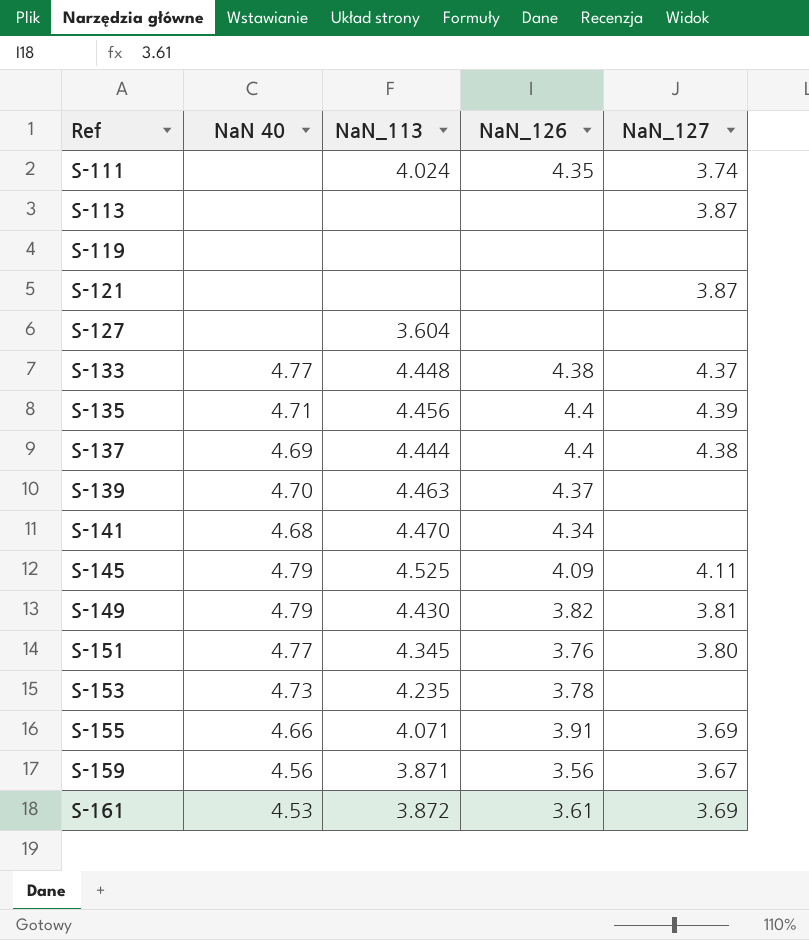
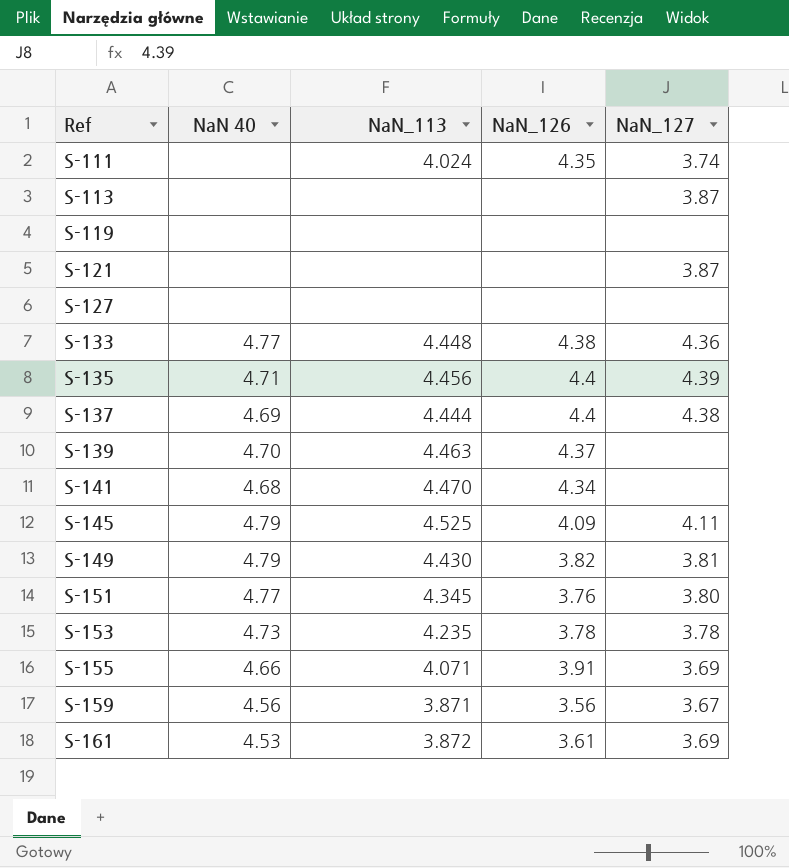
S-127 | NaN_113: 3.604 -> none
S-133 | NaN_127: 4.37 -> 4.36
S-153 | NaN_127: none -> 3.78

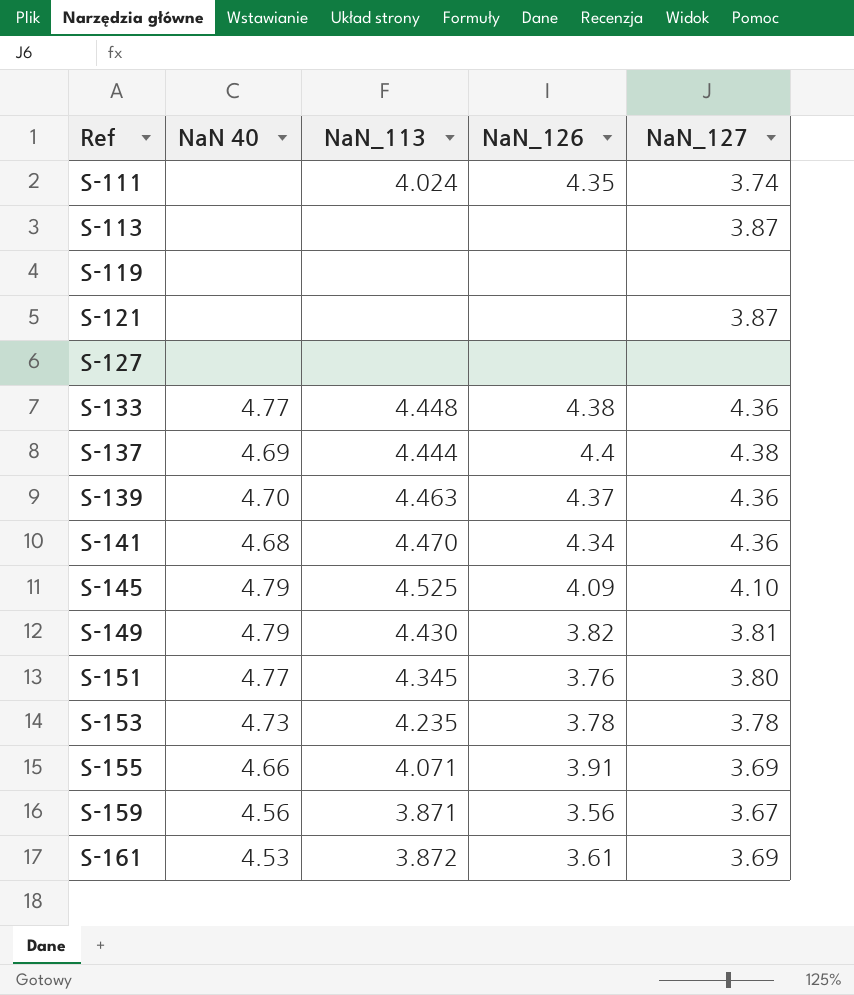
row S-135: 4.71 | 4.456 | 4.4 | 4.39 -> none
S-139 | NaN_127: none -> 4.36
S-141 | NaN_127: none -> 4.36
S-145 | NaN_127: 4.11 -> 4.10

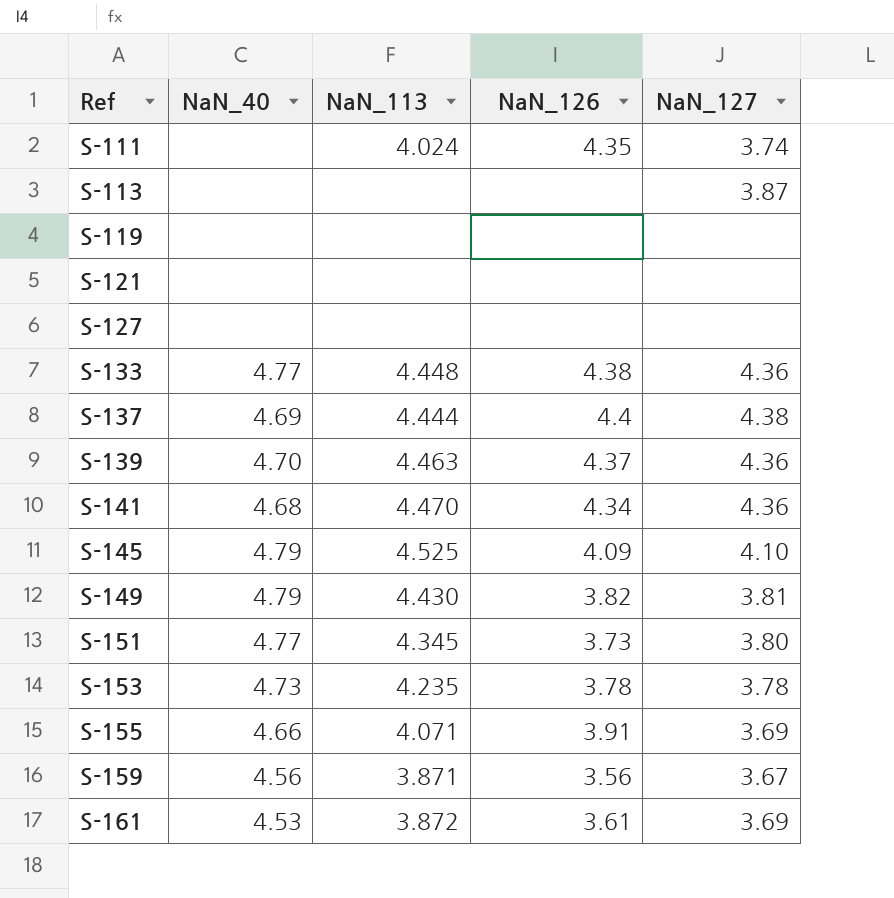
column name: NaN 40 -> NaN_40
S-121 | NaN_127: 3.87 -> none
S-151 | NaN_126: 3.76 -> 3.73

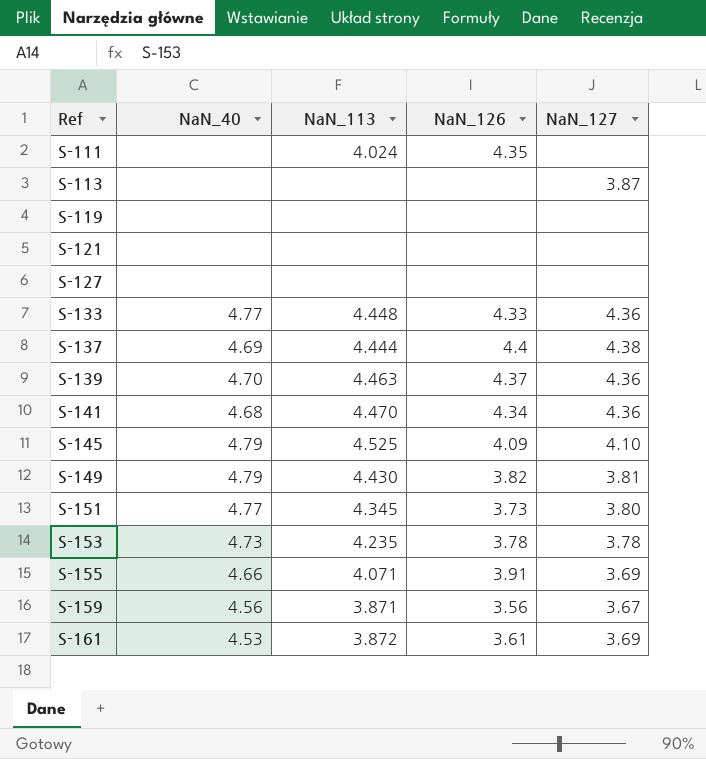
S-111 | NaN_127: 3.74 -> none
S-133 | NaN_126: 4.38 -> 4.33

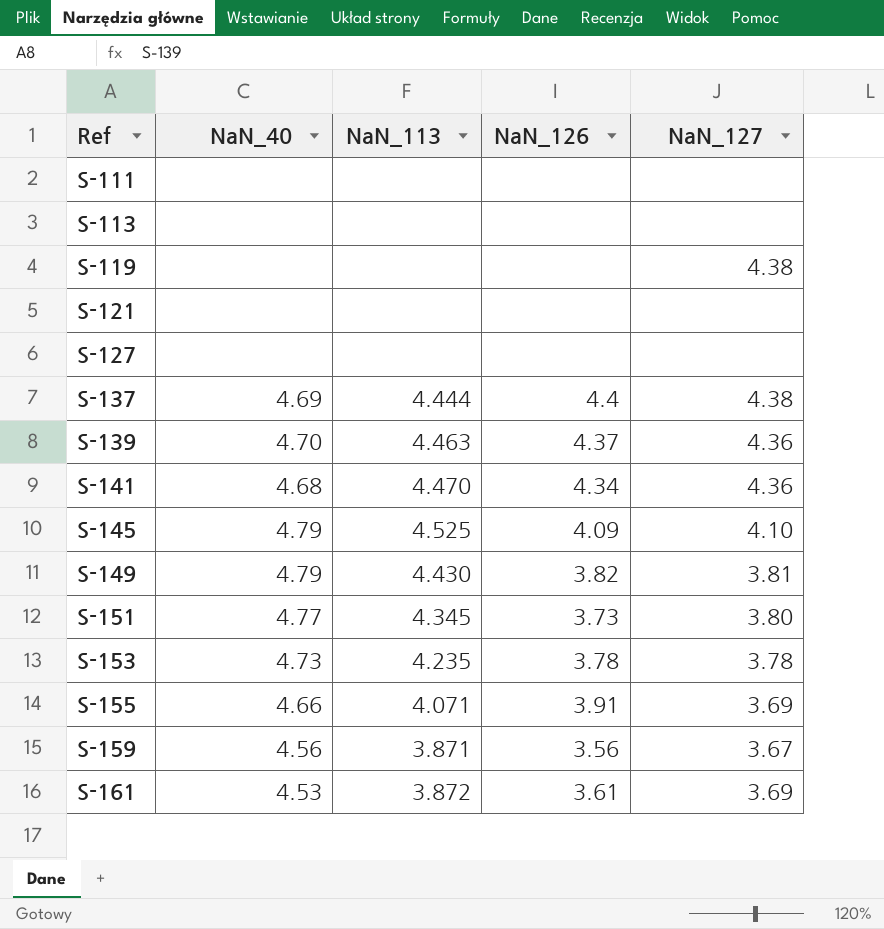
row S-133: 4.77 | 4.448 | 4.33 | 4.36 -> none
S-111 | NaN_113: 4.024 -> none
S-111 | NaN_126: 4.35 -> none
S-113 | NaN_127: 3.87 -> none
S-119 | NaN_127: none -> 4.38

